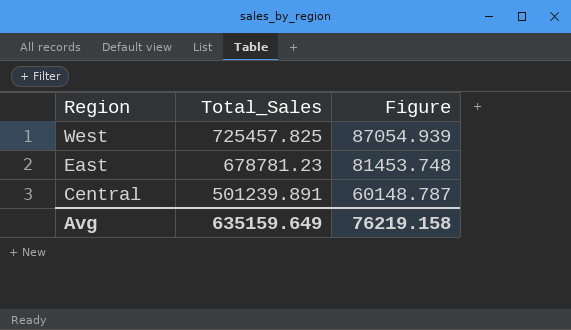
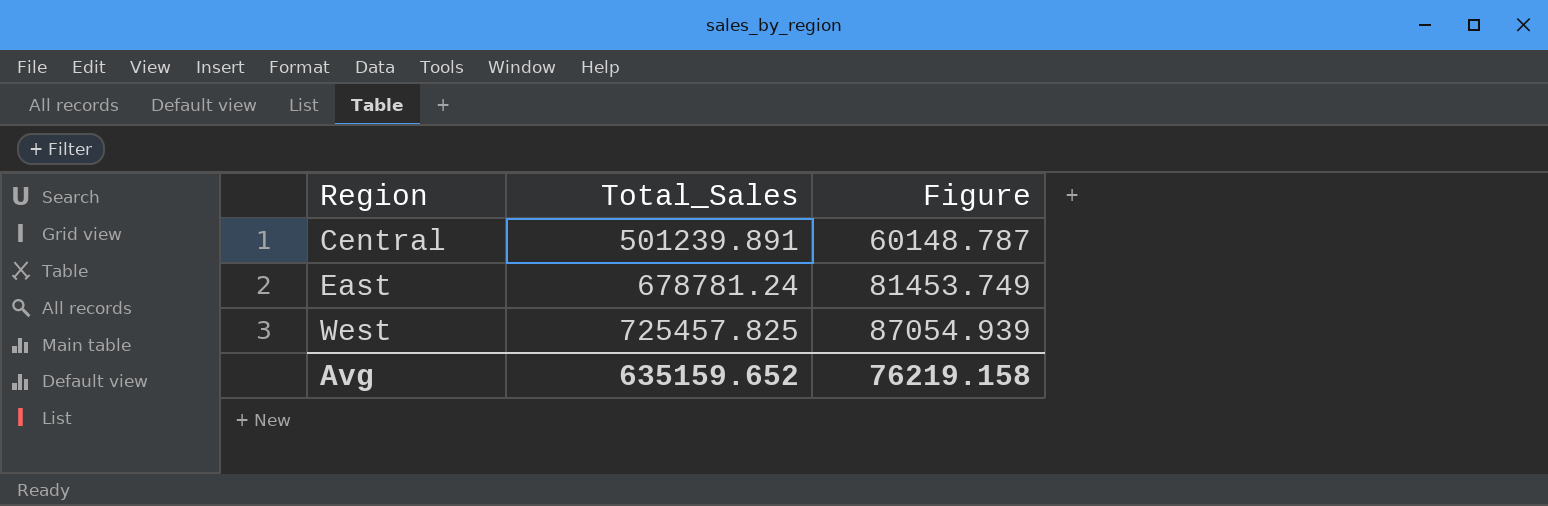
row order: Region descending -> Region ascending
East | Total_Sales: 678781.23 -> 678781.24
East | Figure: 81453.748 -> 81453.749
Avg | Total_Sales: 635159.649 -> 635159.652

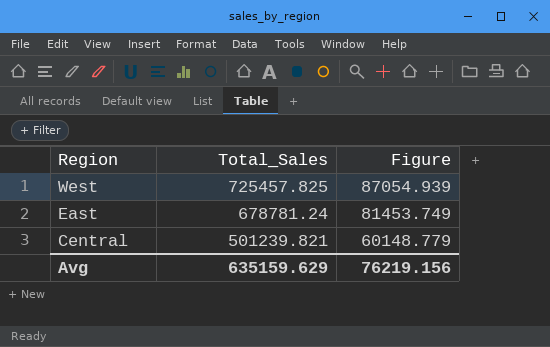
row order: Region ascending -> Region descending
Central | Total_Sales: 501239.891 -> 501239.821
Central | Figure: 60148.787 -> 60148.779
Avg | Total_Sales: 635159.652 -> 635159.629
Avg | Figure: 76219.158 -> 76219.156

